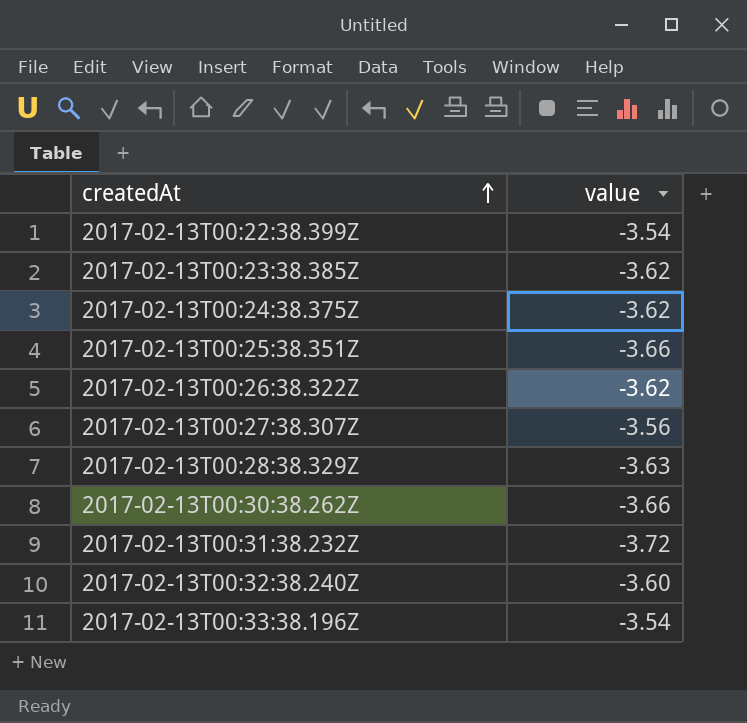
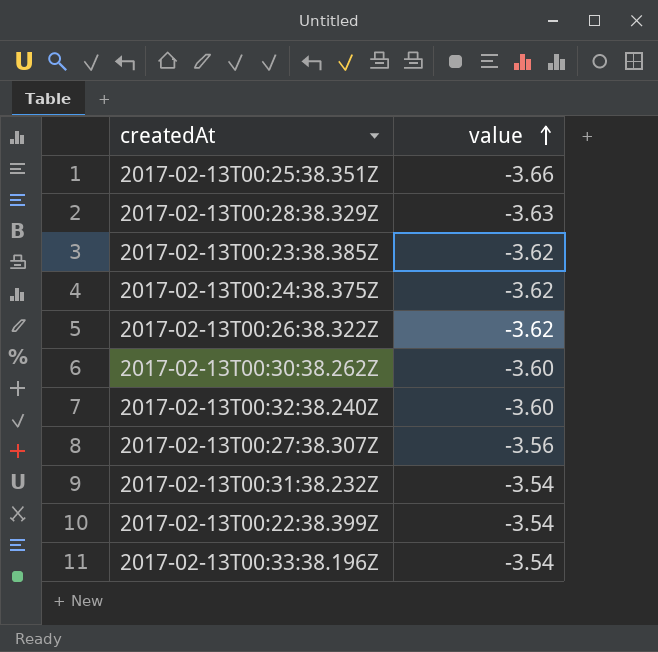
row order: createdAt ascending -> value ascending
2017-02-13T00:30:38.262Z | value: -3.66 -> -3.60
2017-02-13T00:31:38.232Z | value: -3.72 -> -3.54

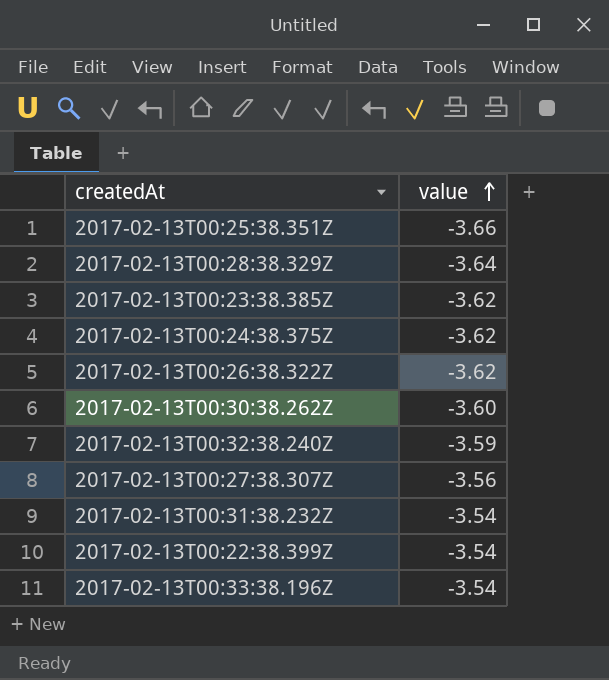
2017-02-13T00:28:38.329Z | value: -3.63 -> -3.64
2017-02-13T00:32:38.240Z | value: -3.60 -> -3.59

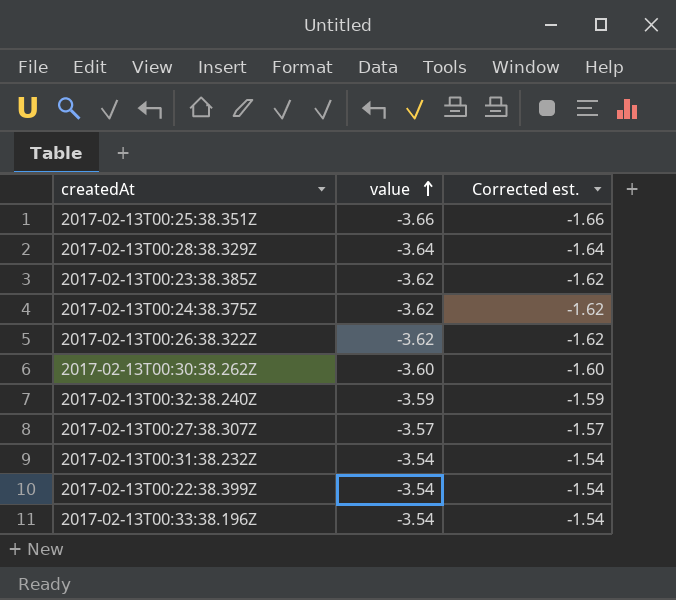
column Corrected est. | formula: none -> [value] + 2
2017-02-13T00:27:38.307Z | value: -3.56 -> -3.57

